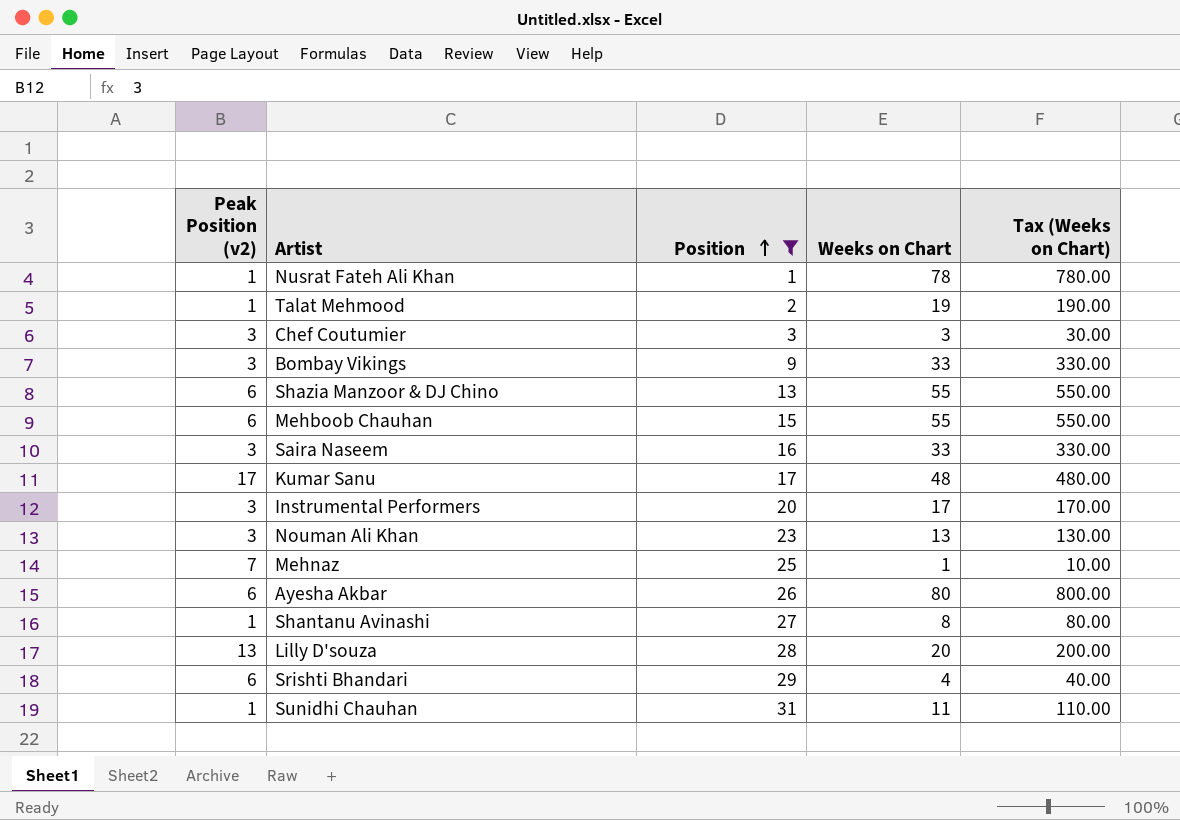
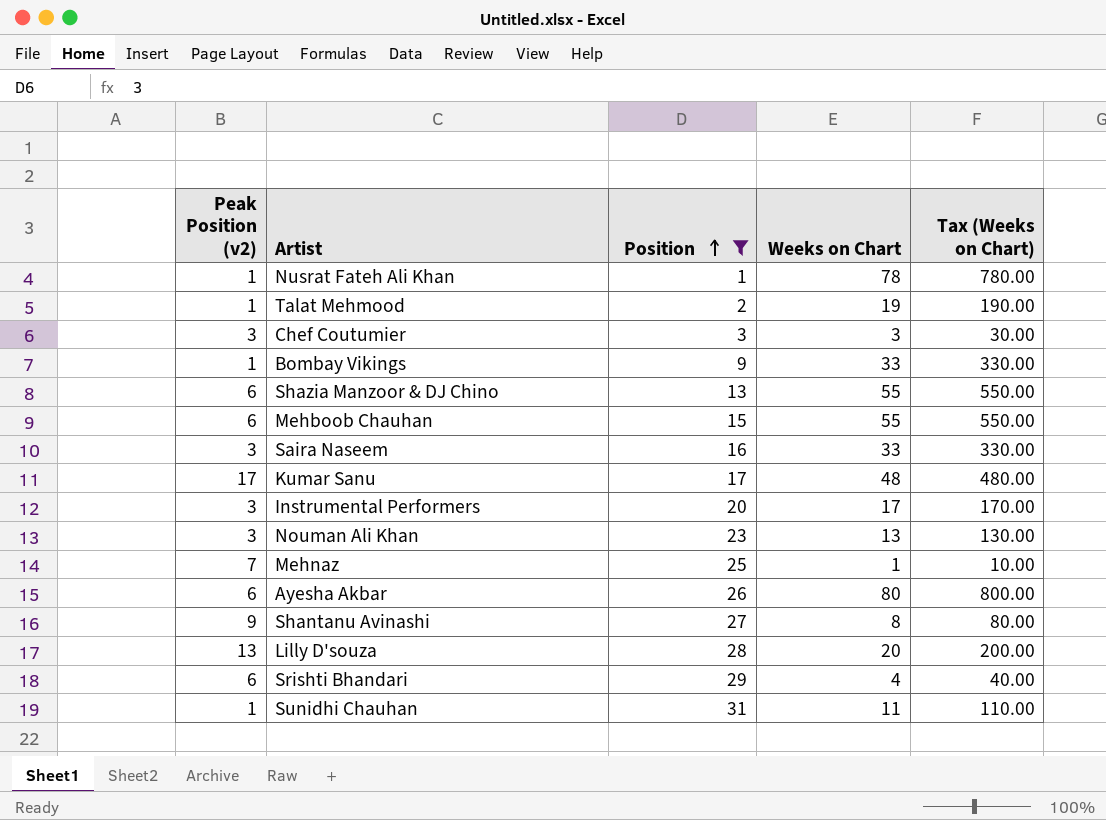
Bombay Vikings | Peak Position (v2): 3 -> 1
Shantanu Avinashi | Peak Position (v2): 1 -> 9

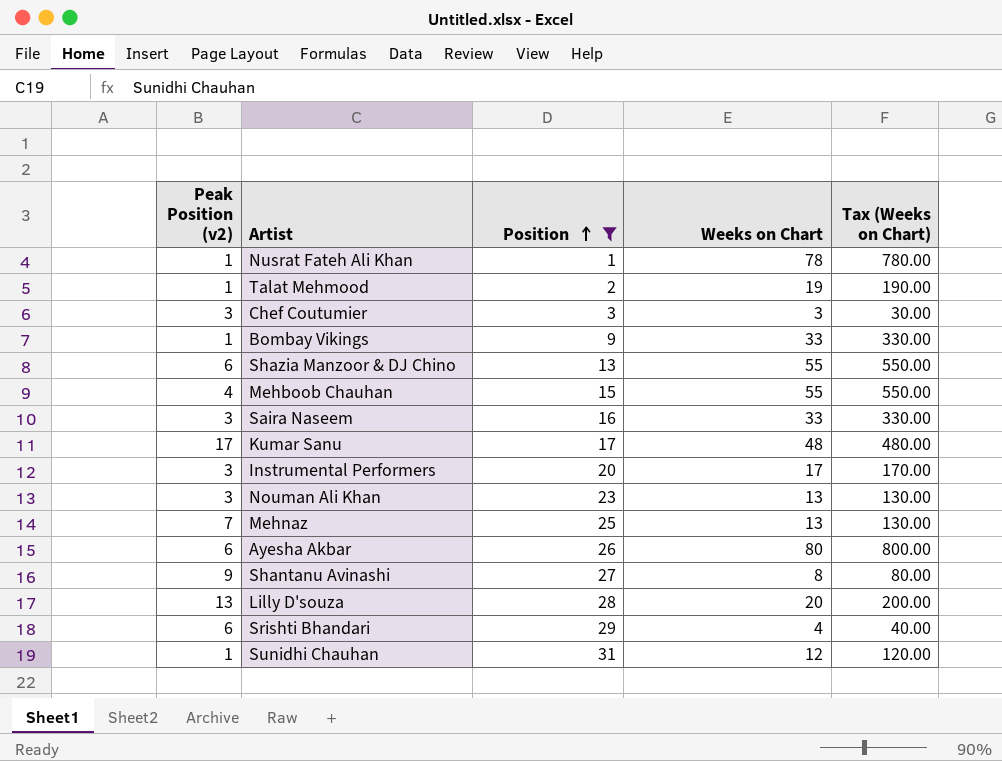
Mehboob Chauhan | Peak Position (v2): 6 -> 4
Mehnaz | Weeks on Chart: 1 -> 13
Mehnaz | Tax (Weeks on Chart): 10.00 -> 130.00
Sunidhi Chauhan | Weeks on Chart: 11 -> 12
Sunidhi Chauhan | Tax (Weeks on Chart): 110.00 -> 120.00

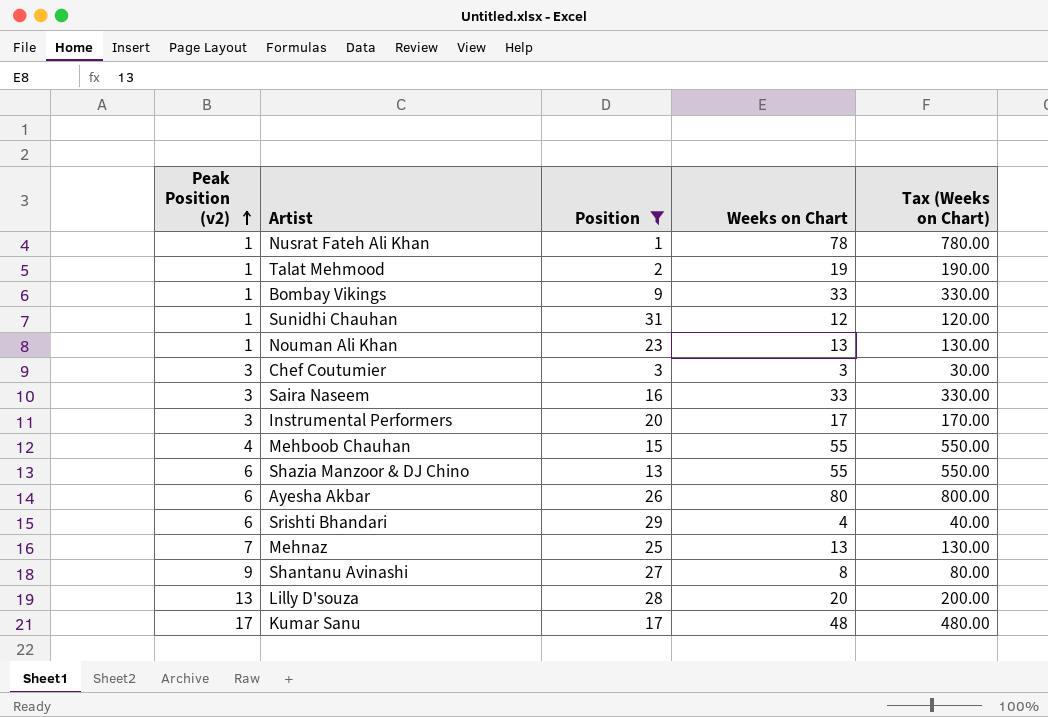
row order: Position ascending -> Peak Position (v2) ascending
Nouman Ali Khan | Peak Position (v2): 3 -> 1

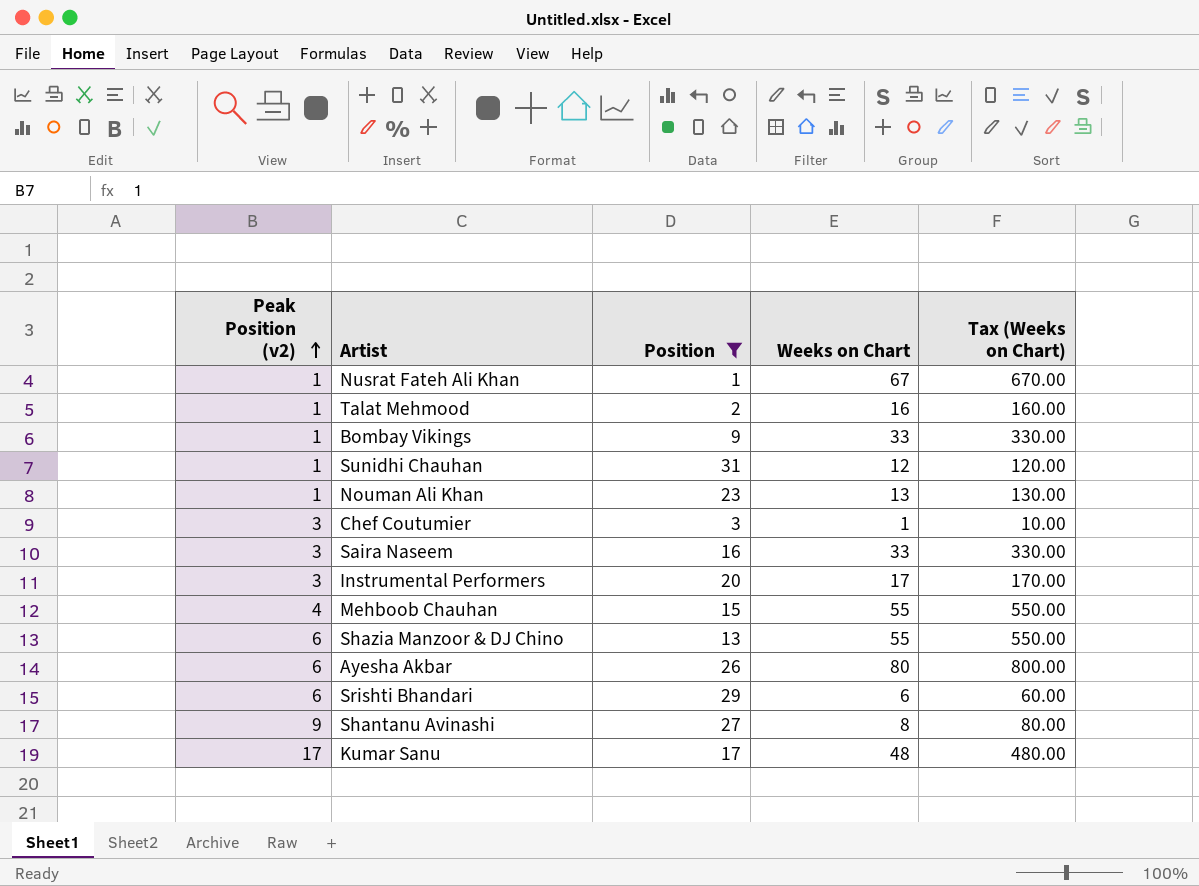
row Mehnaz: 7 | 25 | 13 | 130.00 -> none
row Lilly D'souza: 13 | 28 | 20 | 200.00 -> none
Nusrat Fateh Ali Khan | Weeks on Chart: 78 -> 67
Nusrat Fateh Ali Khan | Tax (Weeks on Chart): 780.00 -> 670.00
Talat Mehmood | Weeks on Chart: 19 -> 16
Talat Mehmood | Tax (Weeks on Chart): 190.00 -> 160.00
Chef Coutumier | Weeks on Chart: 3 -> 1
Chef Coutumier | Tax (Weeks on Chart): 30.00 -> 10.00
Srishti Bhandari | Weeks on Chart: 4 -> 6
Srishti Bhandari | Tax (Weeks on Chart): 40.00 -> 60.00

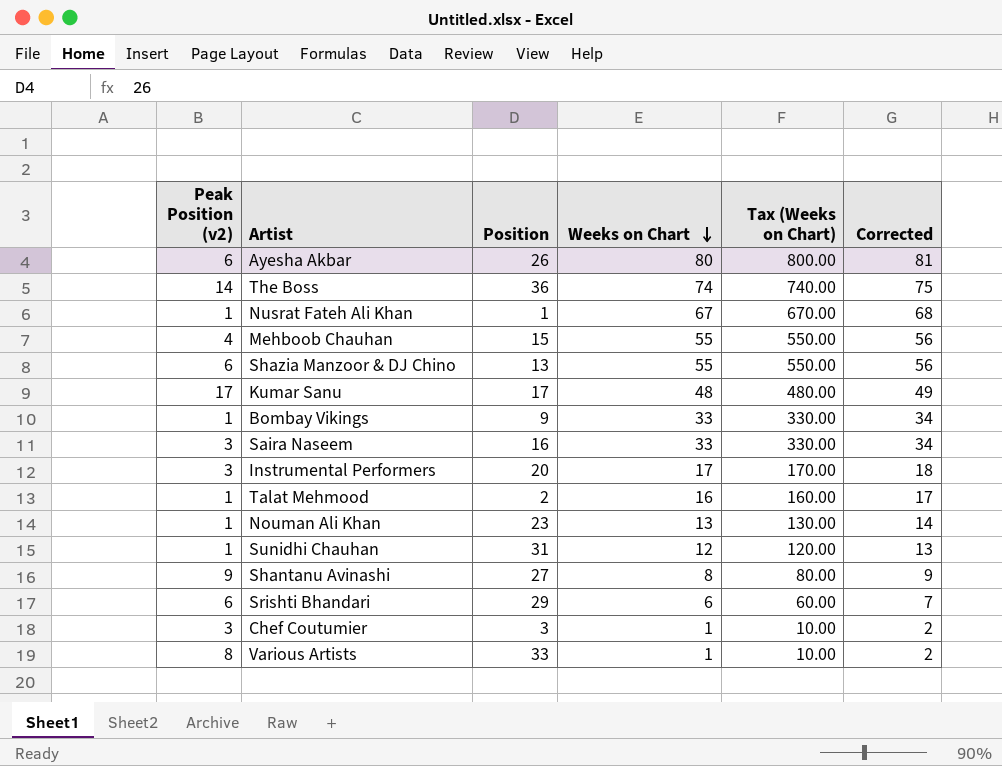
filter: Position <= 31 -> none
row order: Peak Position (v2) ascending -> Weeks on Chart descending
column Corrected | formula: none -> [Weeks on Chart] + 1

